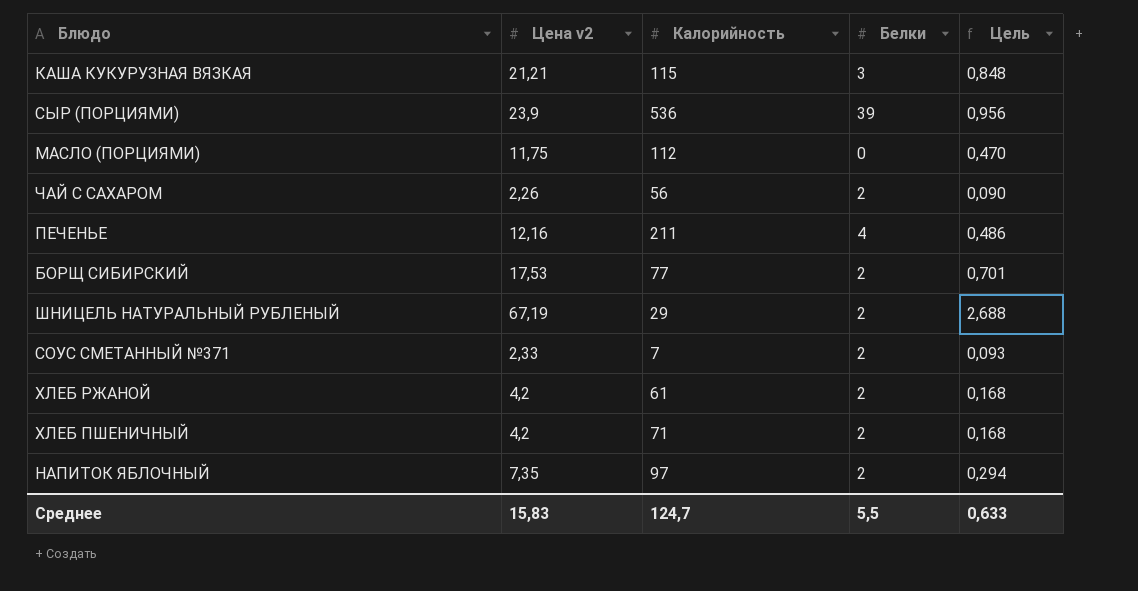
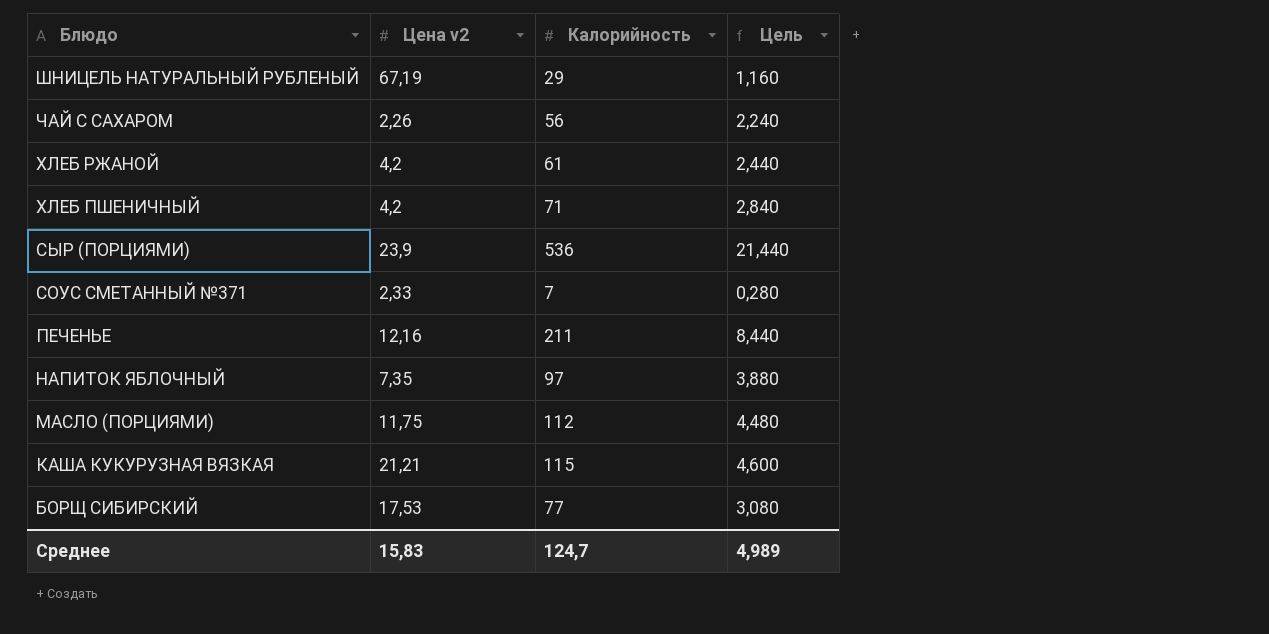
row order: none -> Блюдо descending
column Белки | position: 4 -> none
column Цель | formula: [Цена v2] * 0,04 -> [Калорийность] * 0,04
Среднее | Цель: 0,633 -> 4,989

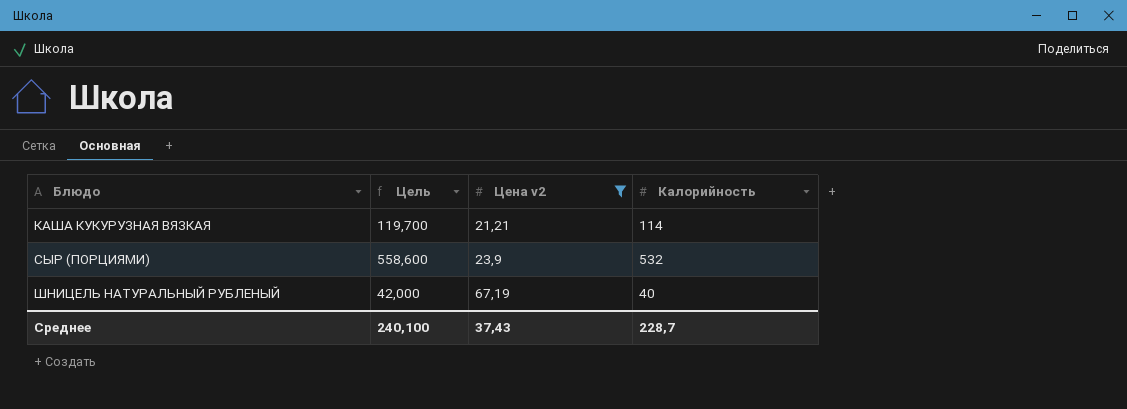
filter: none -> Цена v2 >= 21,21
row order: Блюдо descending -> Блюдо ascending
column Цель | formula: [Калорийность] * 0,04 -> [Калорийность] * 1,05
column Цель | position: 4 -> 2
КАША КУКУРУЗНАЯ ВЯЗКАЯ | Калорийность: 115 -> 114
СЫР (ПОРЦИЯМИ) | Калорийность: 536 -> 532
ШНИЦЕЛЬ НАТУРАЛЬНЫЙ РУБЛЕНЫЙ | Калорийность: 29 -> 40
Среднее | Цель: 4,989 -> 240,100
Среднее | Цена v2: 15,83 -> 37,43
Среднее | Калорийность: 124,7 -> 228,7

